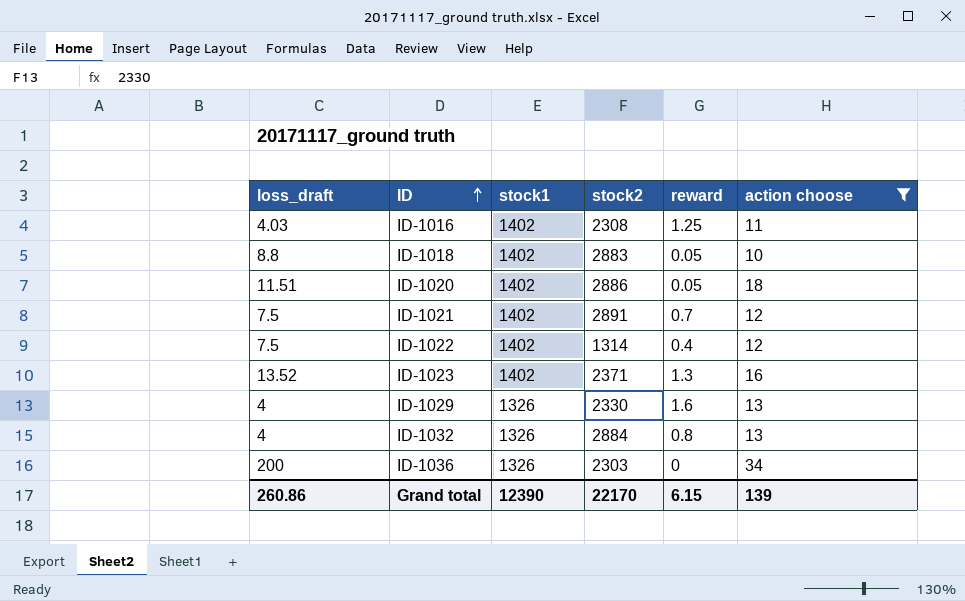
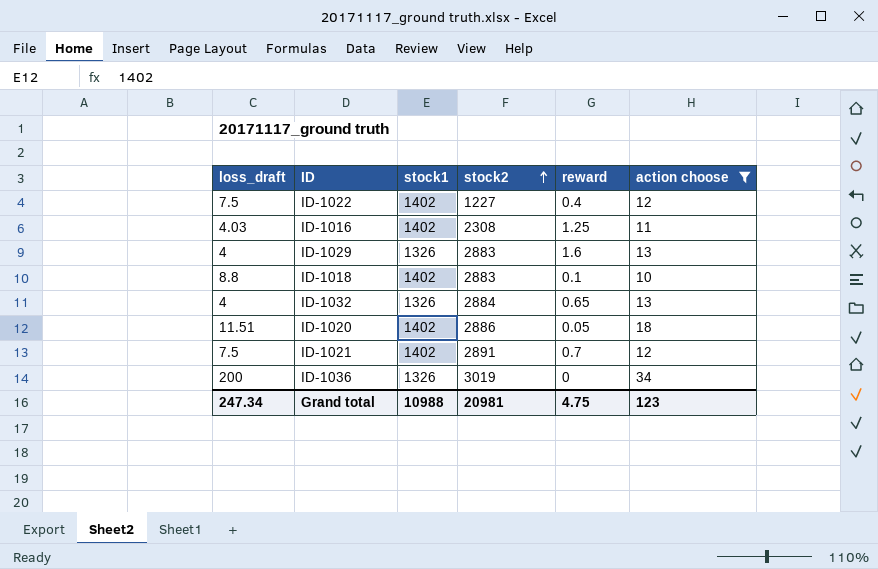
row order: ID ascending -> stock2 ascending
row ID-1023: 13.52 | 1402 | 2371 | 1.3 | 16 -> none
ID-1022 | stock2: 1314 -> 1227
ID-1029 | stock2: 2330 -> 2883
ID-1018 | reward: 0.05 -> 0.1
ID-1032 | reward: 0.8 -> 0.65
ID-1036 | stock2: 2303 -> 3019
Grand total | loss_draft: 260.86 -> 247.34
Grand total | stock1: 12390 -> 10988
Grand total | stock2: 22170 -> 20981
Grand total | reward: 6.15 -> 4.75
Grand total | action choose: 139 -> 123

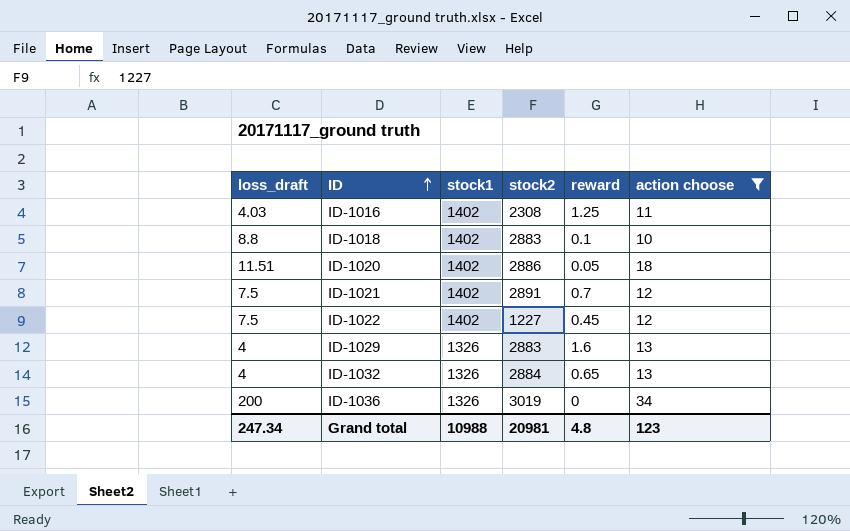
row order: stock2 ascending -> ID ascending
ID-1022 | reward: 0.4 -> 0.45
Grand total | reward: 4.75 -> 4.8

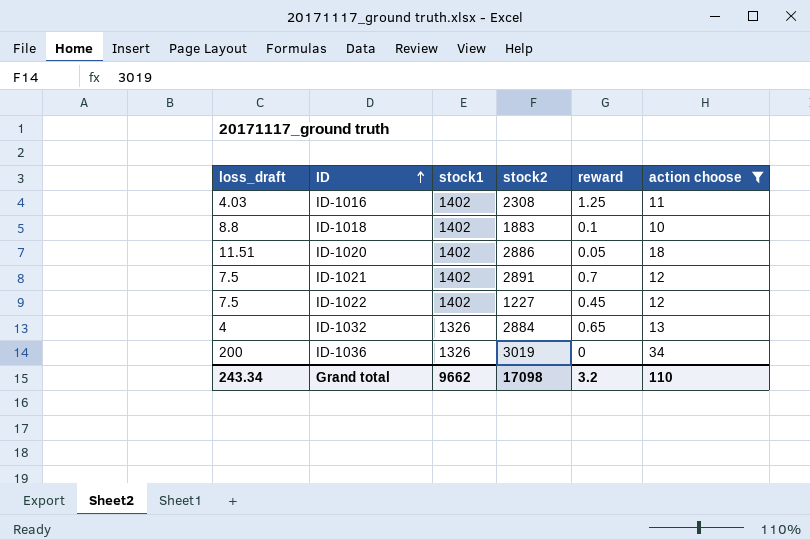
row ID-1029: 4 | 1326 | 2883 | 1.6 | 13 -> none
ID-1018 | stock2: 2883 -> 1883
Grand total | loss_draft: 247.34 -> 243.34
Grand total | stock1: 10988 -> 9662
Grand total | stock2: 20981 -> 17098
Grand total | reward: 4.8 -> 3.2
Grand total | action choose: 123 -> 110

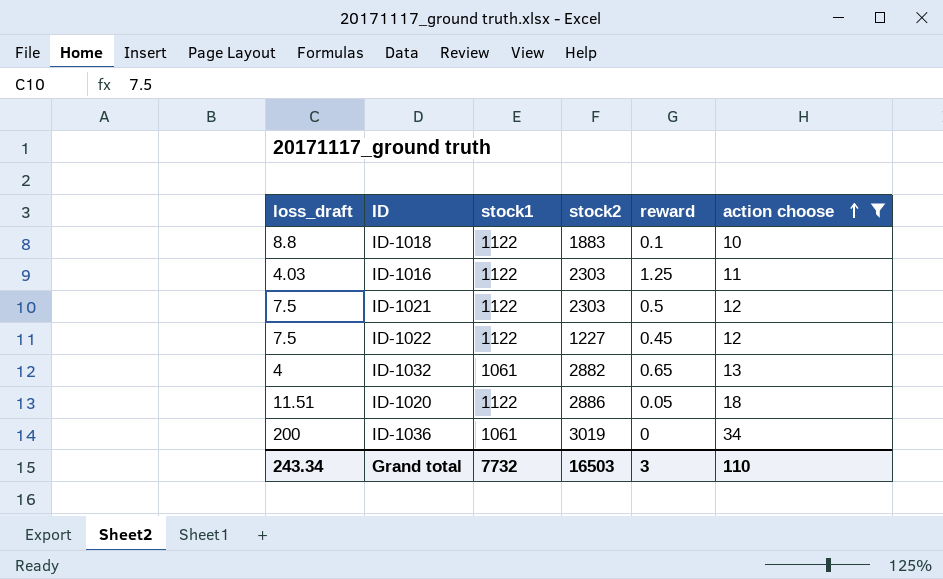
row order: ID ascending -> action choose ascending
ID-1018 | stock1: 1402 -> 1122
ID-1016 | stock1: 1402 -> 1122
ID-1016 | stock2: 2308 -> 2303
ID-1021 | stock1: 1402 -> 1122
ID-1021 | stock2: 2891 -> 2303
ID-1021 | reward: 0.7 -> 0.5
ID-1022 | stock1: 1402 -> 1122
ID-1032 | stock1: 1326 -> 1061
ID-1032 | stock2: 2884 -> 2882
ID-1020 | stock1: 1402 -> 1122
ID-1036 | stock1: 1326 -> 1061
Grand total | stock1: 9662 -> 7732
Grand total | stock2: 17098 -> 16503
Grand total | reward: 3.2 -> 3

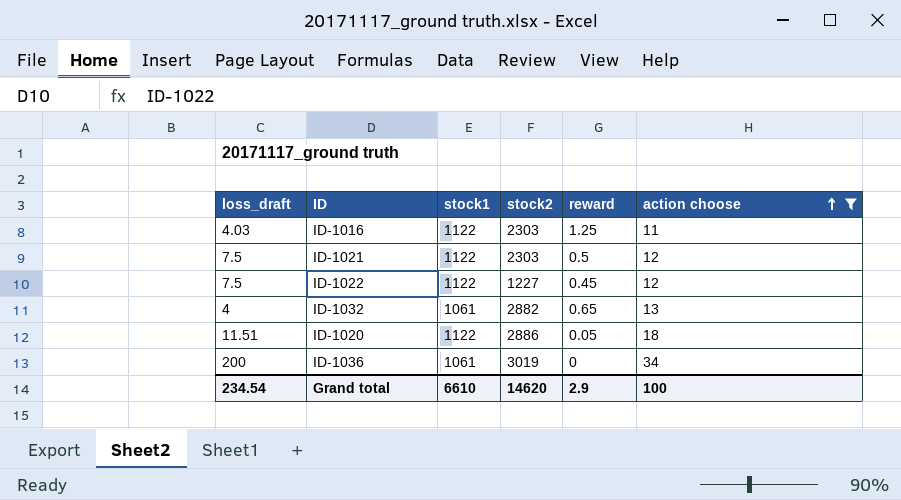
row ID-1018: 8.8 | 1122 | 1883 | 0.1 | 10 -> none
Grand total | loss_draft: 243.34 -> 234.54
Grand total | stock1: 7732 -> 6610
Grand total | stock2: 16503 -> 14620
Grand total | reward: 3 -> 2.9
Grand total | action choose: 110 -> 100

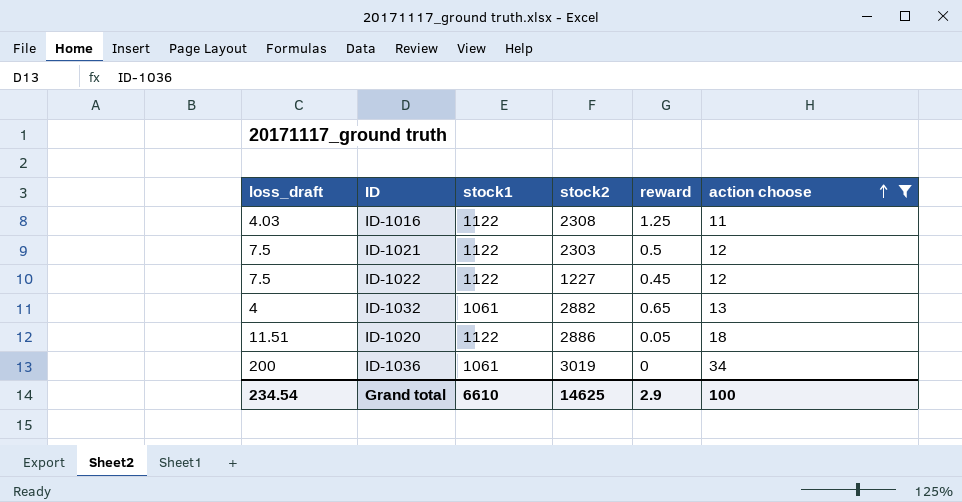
ID-1016 | stock2: 2303 -> 2308
Grand total | stock2: 14620 -> 14625

